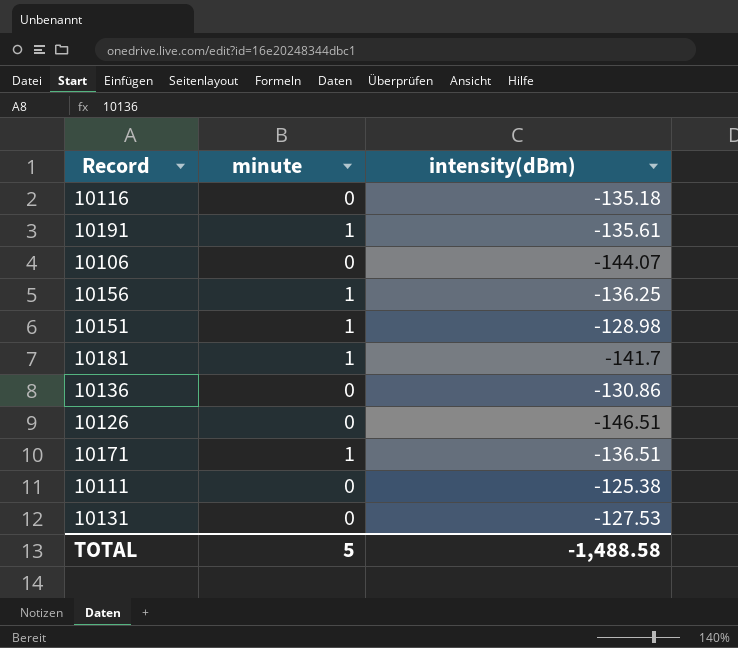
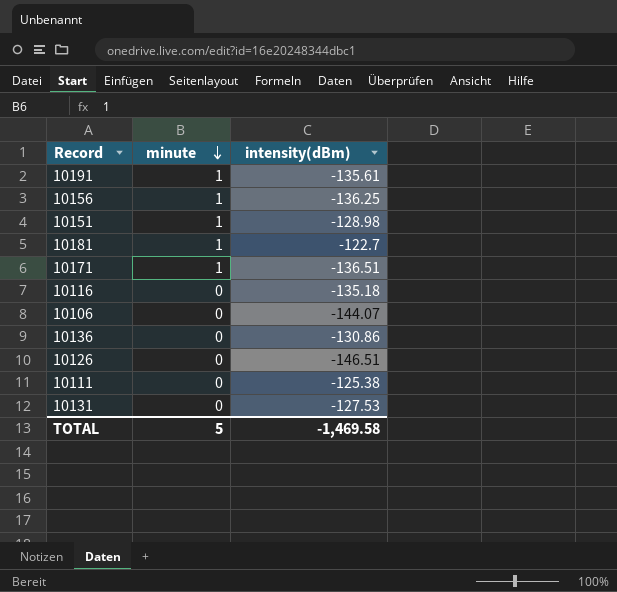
row order: none -> minute descending
10181 | intensity(dBm): -141.7 -> -122.7
TOTAL | intensity(dBm): -1,488.58 -> -1,469.58

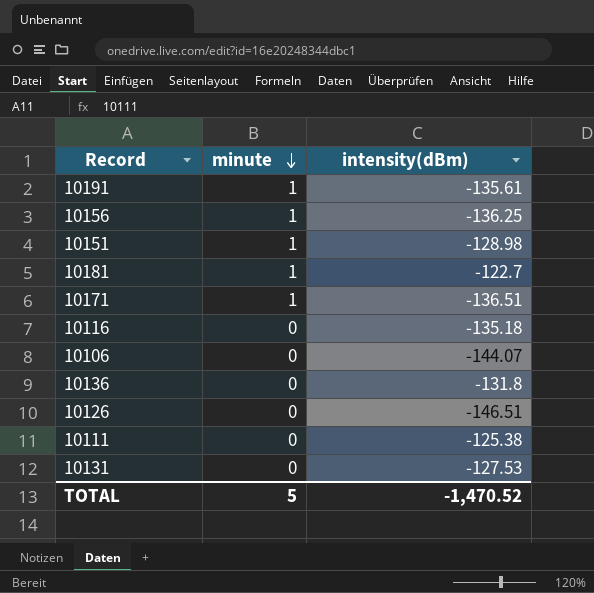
10136 | intensity(dBm): -130.86 -> -131.8
TOTAL | intensity(dBm): -1,469.58 -> -1,470.52

